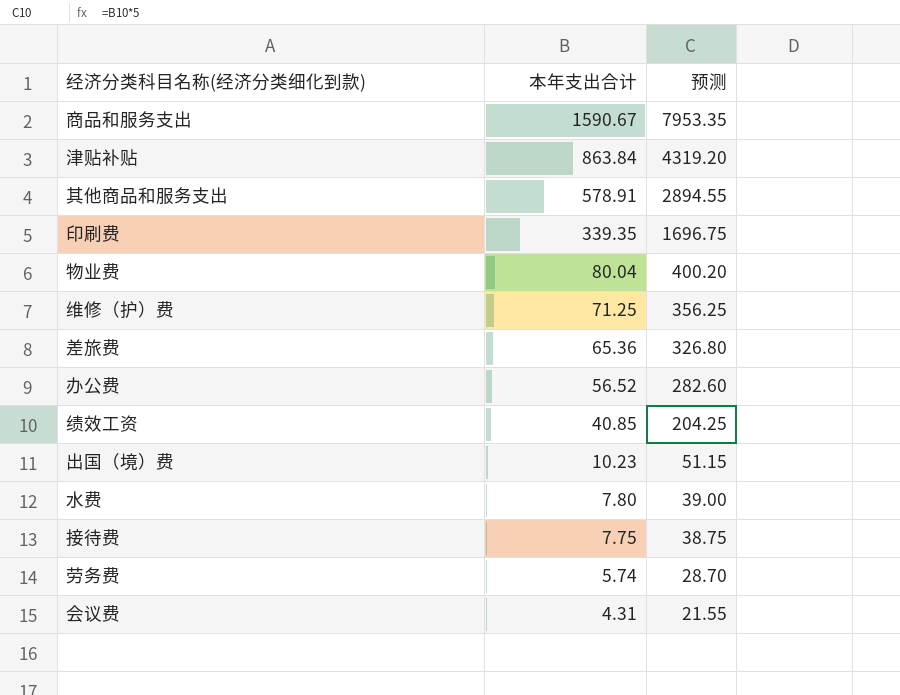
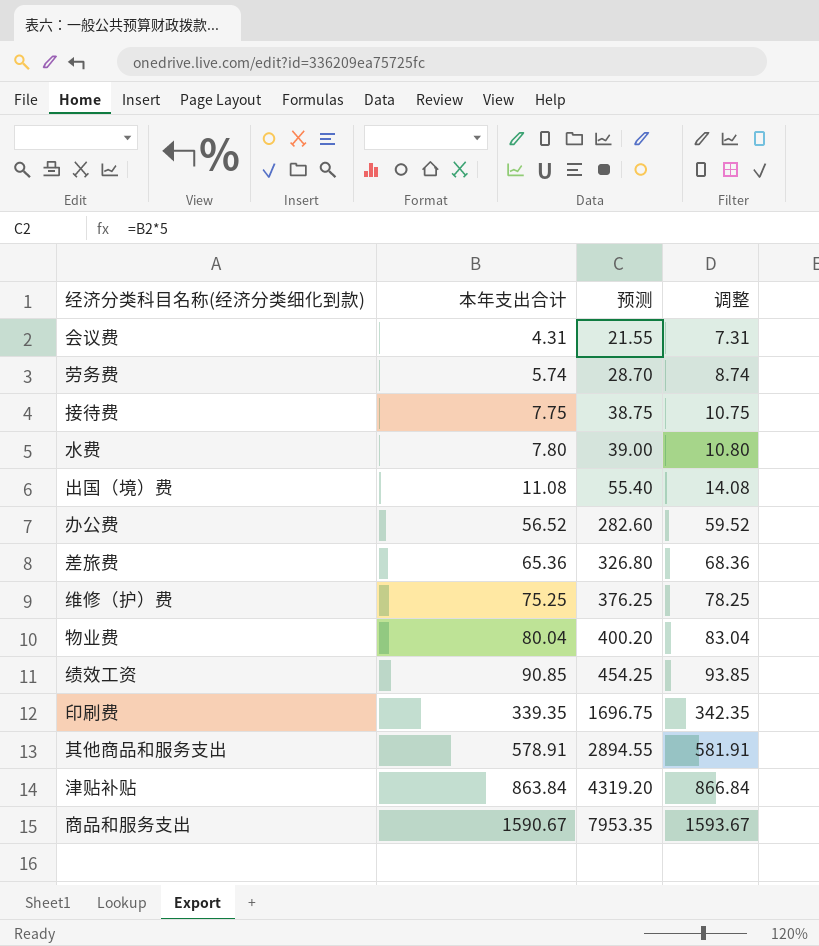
row order: 本年支出合计 descending -> 本年支出合计 ascending
column 调整 | formula: none -> [本年支出合计] + 3
出国（境）费 | 本年支出合计: 10.23 -> 11.08
出国（境）费 | 预测: 51.15 -> 55.40
维修（护）费 | 本年支出合计: 71.25 -> 75.25
维修（护）费 | 预测: 356.25 -> 376.25
绩效工资 | 本年支出合计: 40.85 -> 90.85
绩效工资 | 预测: 204.25 -> 454.25

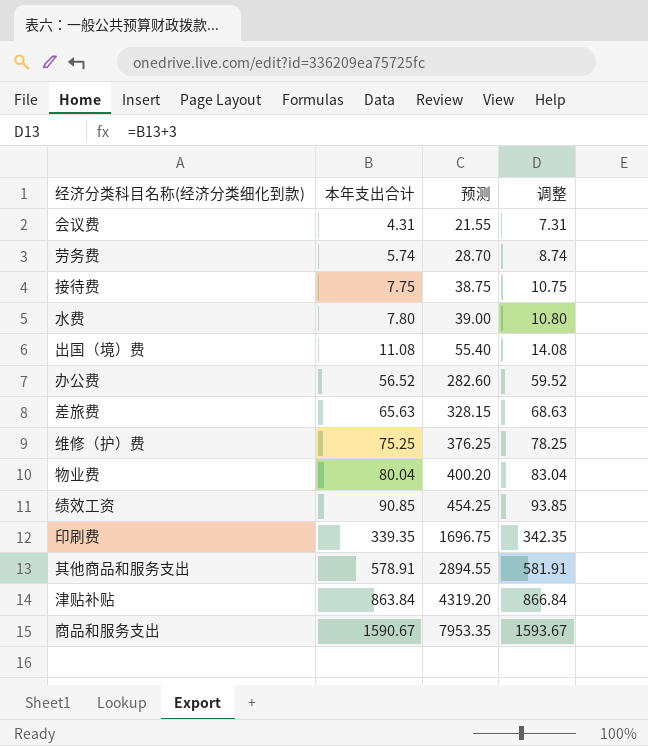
差旅费 | 本年支出合计: 65.36 -> 65.63
差旅费 | 预测: 326.80 -> 328.15
差旅费 | 调整: 68.36 -> 68.63

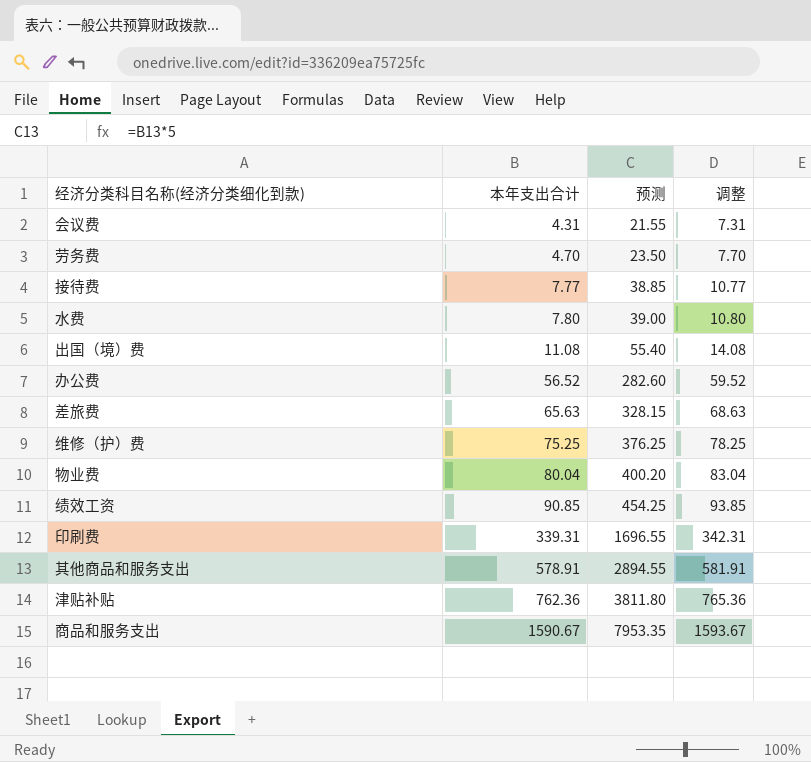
劳务费 | 本年支出合计: 5.74 -> 4.70
劳务费 | 预测: 28.70 -> 23.50
劳务费 | 调整: 8.74 -> 7.70
接待费 | 本年支出合计: 7.75 -> 7.77
接待费 | 预测: 38.75 -> 38.85
接待费 | 调整: 10.75 -> 10.77
印刷费 | 本年支出合计: 339.35 -> 339.31
印刷费 | 预测: 1696.75 -> 1696.55
印刷费 | 调整: 342.35 -> 342.31
津贴补贴 | 本年支出合计: 863.84 -> 762.36
津贴补贴 | 预测: 4319.20 -> 3811.80
津贴补贴 | 调整: 866.84 -> 765.36

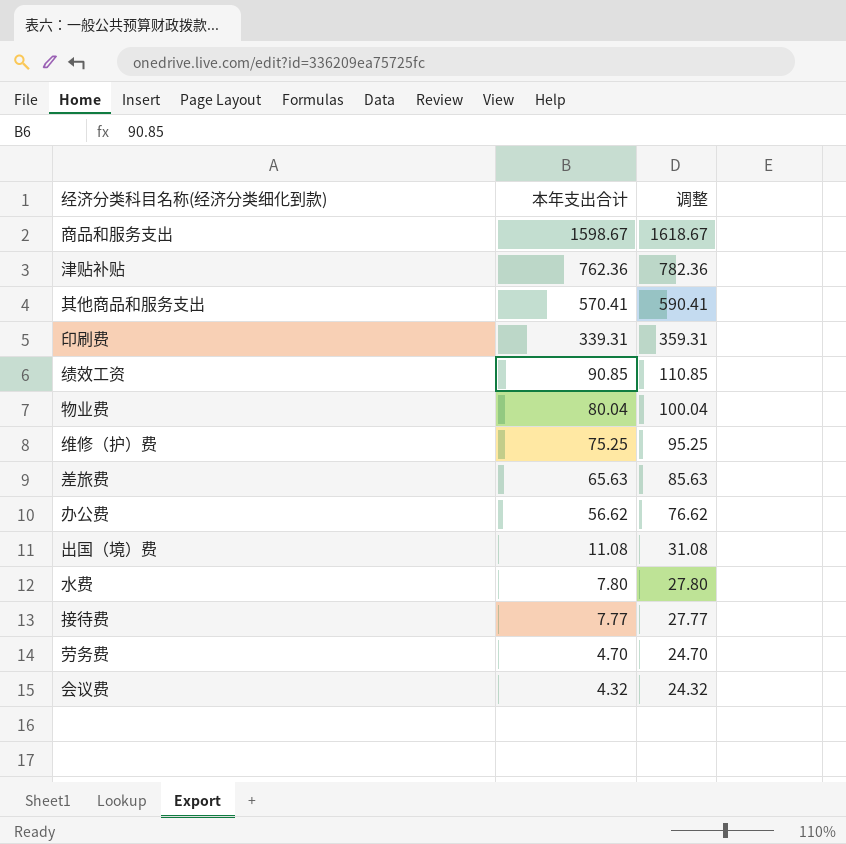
row order: 本年支出合计 ascending -> 本年支出合计 descending
column 预测 | formula: [本年支出合计] * 5 -> none
column 调整 | formula: [本年支出合计] + 3 -> [本年支出合计] + 20
商品和服务支出 | 本年支出合计: 1590.67 -> 1598.67
其他商品和服务支出 | 本年支出合计: 578.91 -> 570.41
办公费 | 本年支出合计: 56.52 -> 56.62
会议费 | 本年支出合计: 4.31 -> 4.32

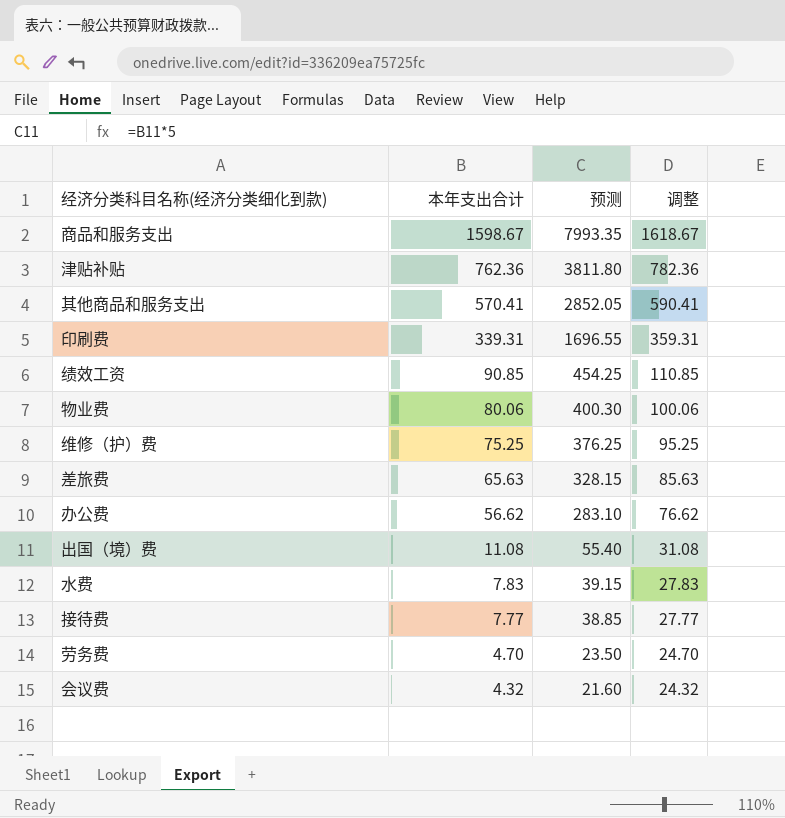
column 预测 | formula: none -> [本年支出合计] * 5
物业费 | 本年支出合计: 80.04 -> 80.06
物业费 | 调整: 100.04 -> 100.06
水费 | 本年支出合计: 7.80 -> 7.83
水费 | 调整: 27.80 -> 27.83

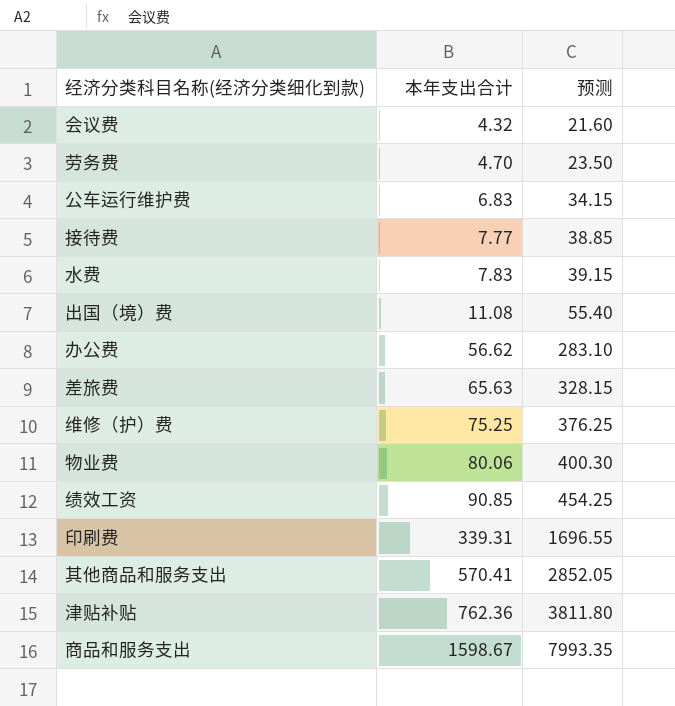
row order: 本年支出合计 descending -> 本年支出合计 ascending
column 调整 | formula: [本年支出合计] + 20 -> none
row 公车运行维护费: none -> 6.83 | 34.15

